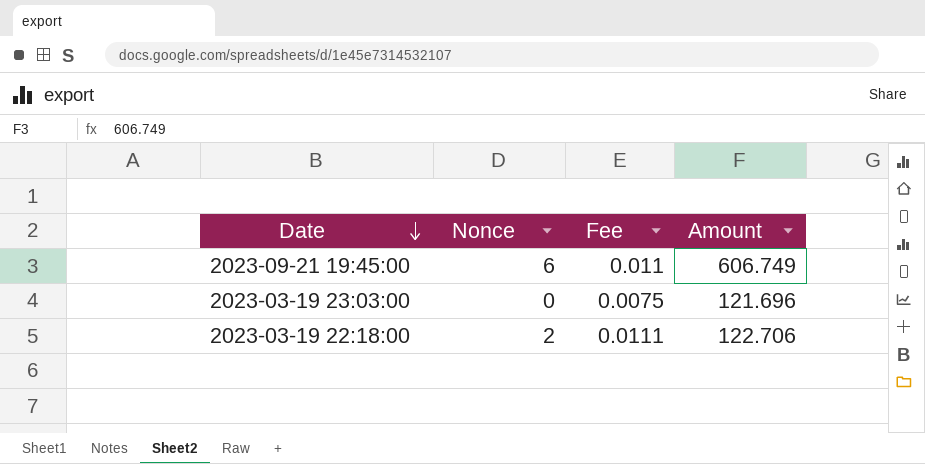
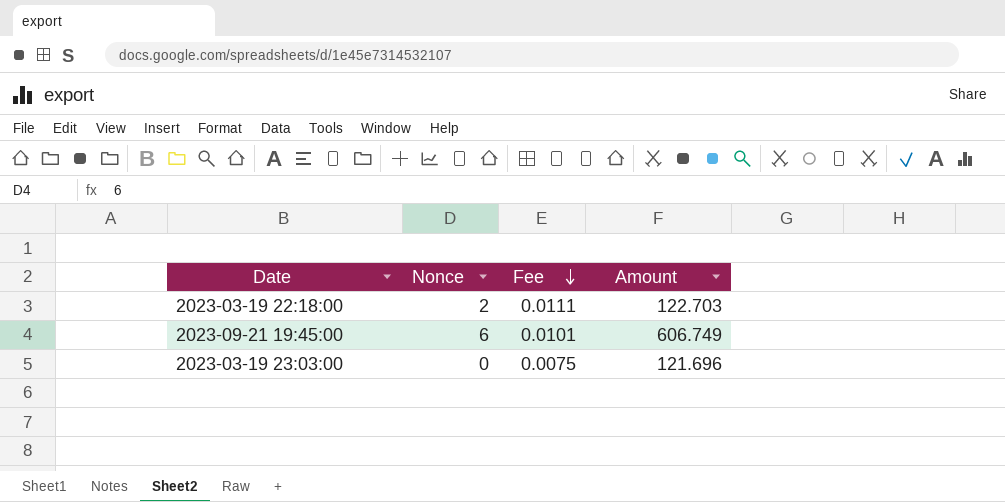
row order: Date descending -> Fee descending
2023-03-19 22:18:00 | Amount: 122.706 -> 122.703
2023-09-21 19:45:00 | Fee: 0.011 -> 0.0101

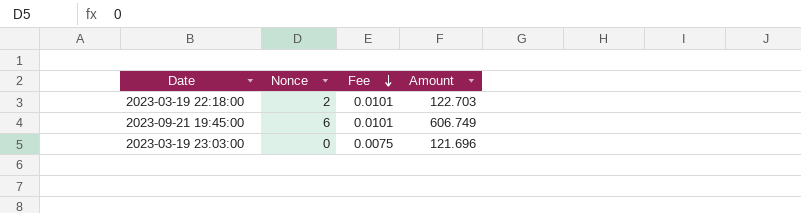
2023-03-19 22:18:00 | Fee: 0.0111 -> 0.0101

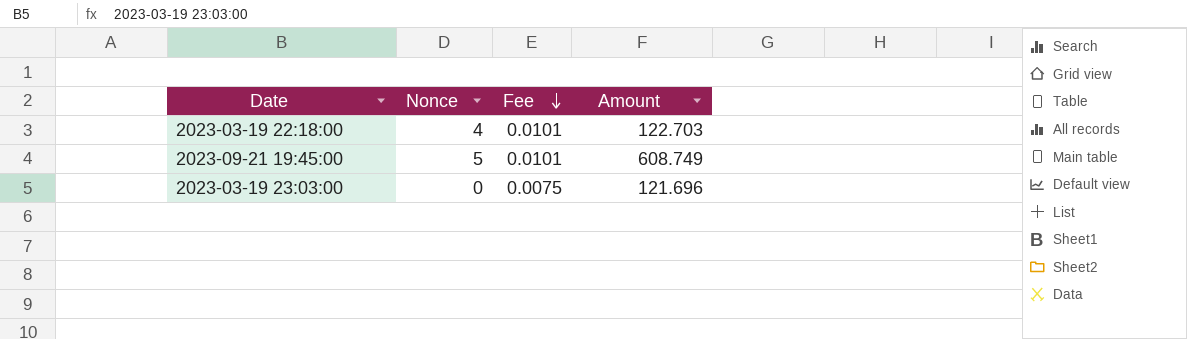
2023-03-19 22:18:00 | Nonce: 2 -> 4
2023-09-21 19:45:00 | Nonce: 6 -> 5
2023-09-21 19:45:00 | Amount: 606.749 -> 608.749

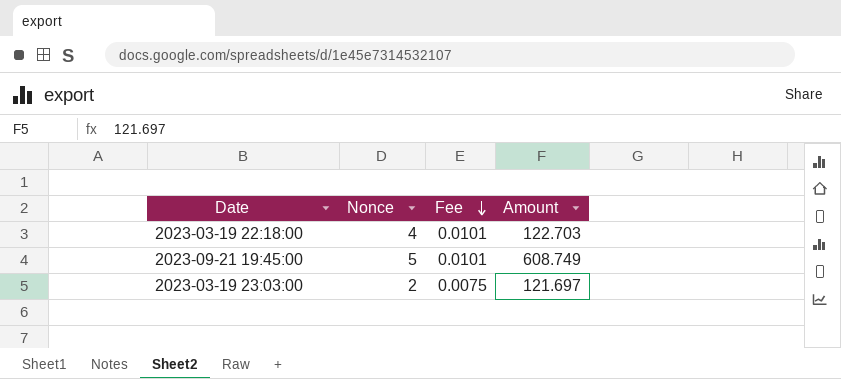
2023-03-19 23:03:00 | Nonce: 0 -> 2
2023-03-19 23:03:00 | Amount: 121.696 -> 121.697

